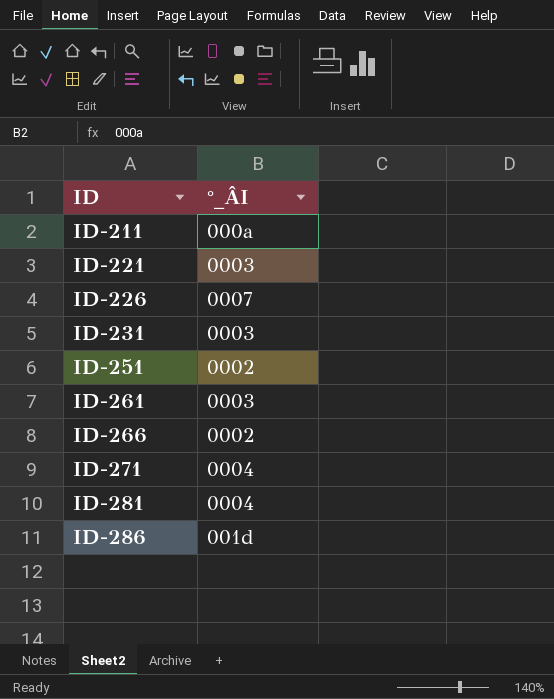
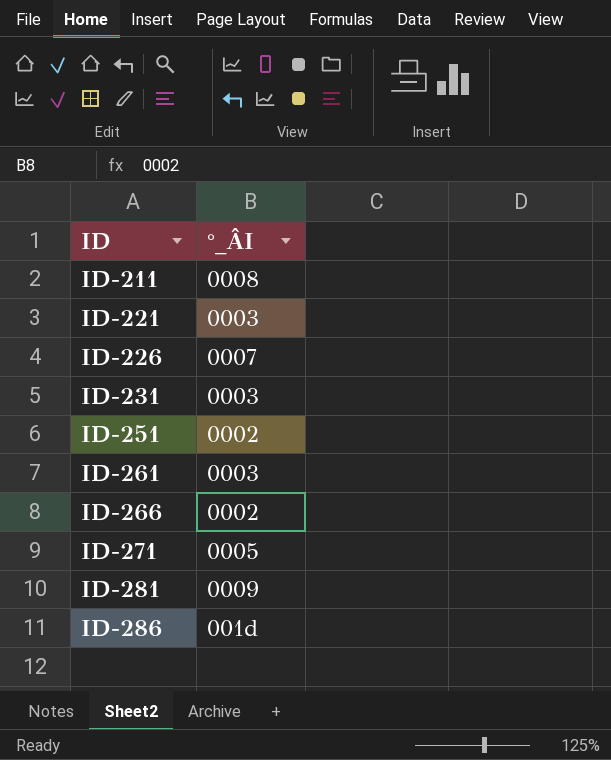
ID-211 | °_ÂI: 000a -> 0008
ID-271 | °_ÂI: 0004 -> 0005
ID-281 | °_ÂI: 0004 -> 0009

